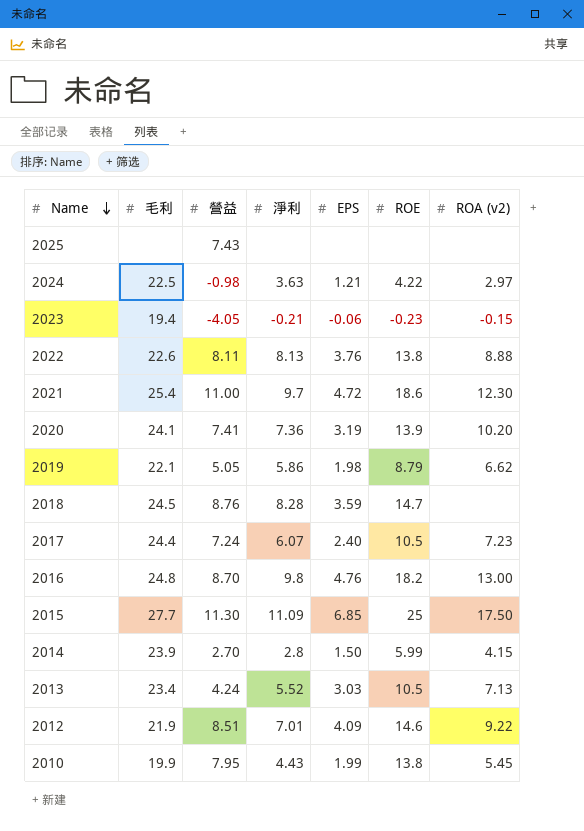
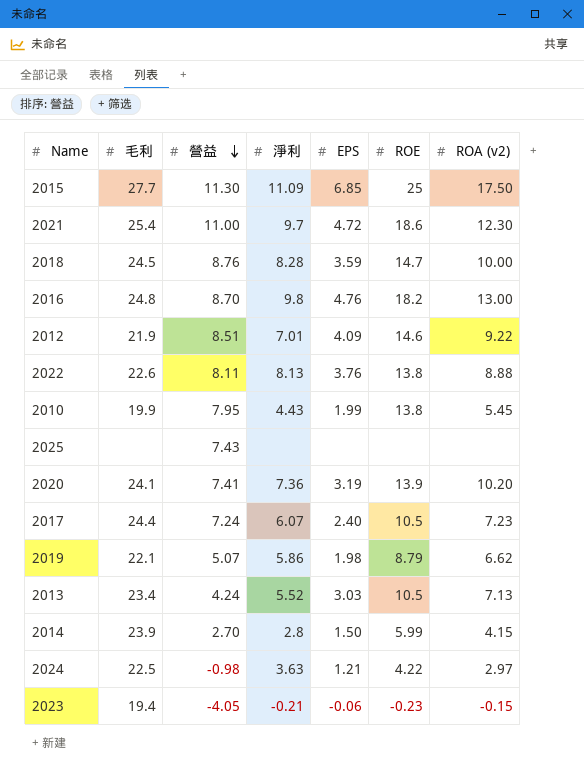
row order: Name descending -> 營益 descending
2018 | ROA (v2): none -> 10.00
2019 | 營益: 5.05 -> 5.07

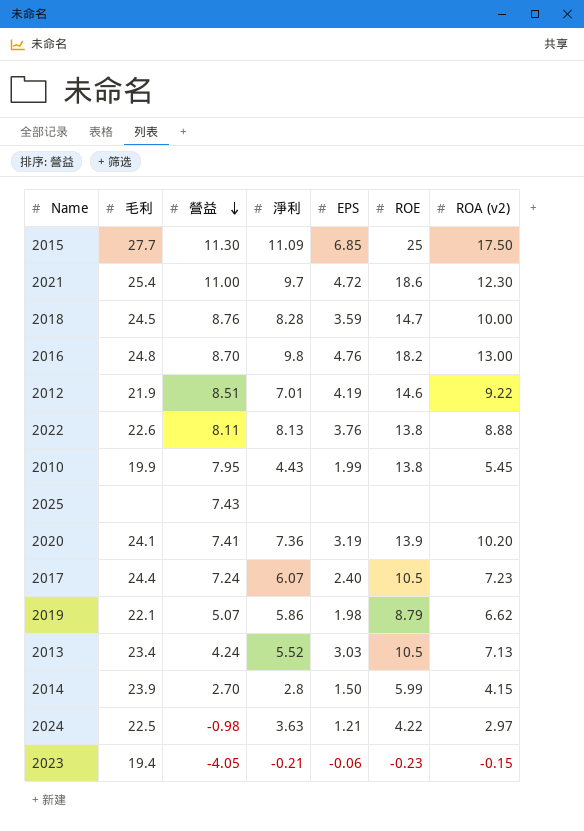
2012 | EPS: 4.09 -> 4.19

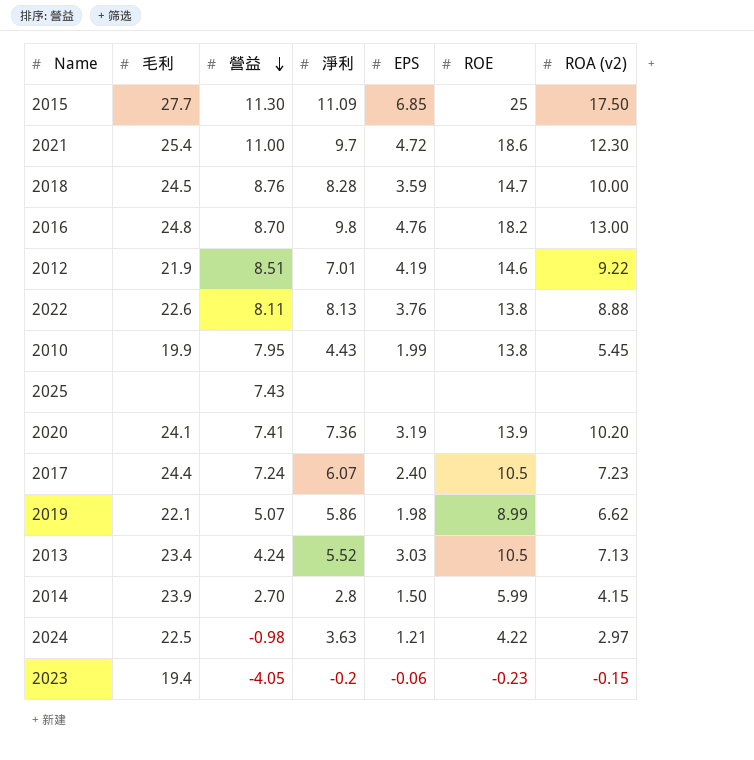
2019 | ROE: 8.79 -> 8.99
2023 | 淨利: -0.21 -> -0.2

